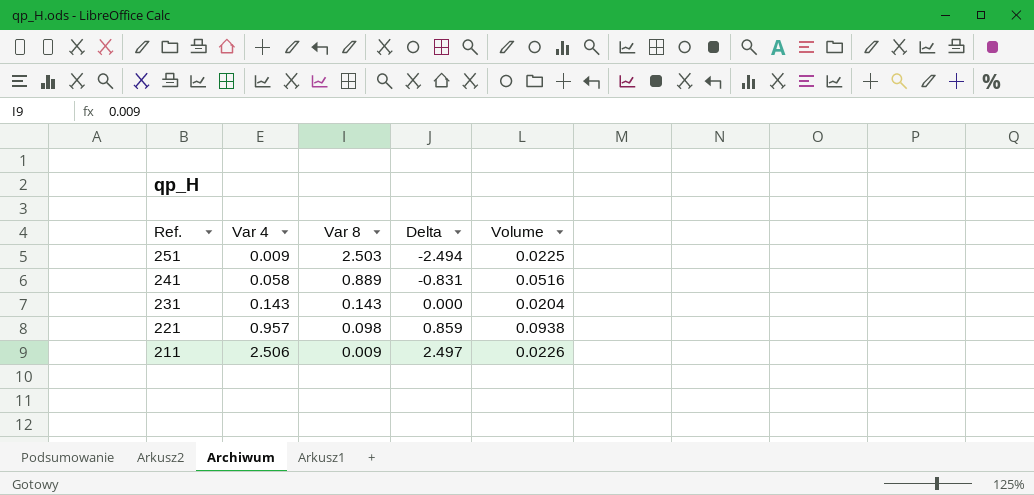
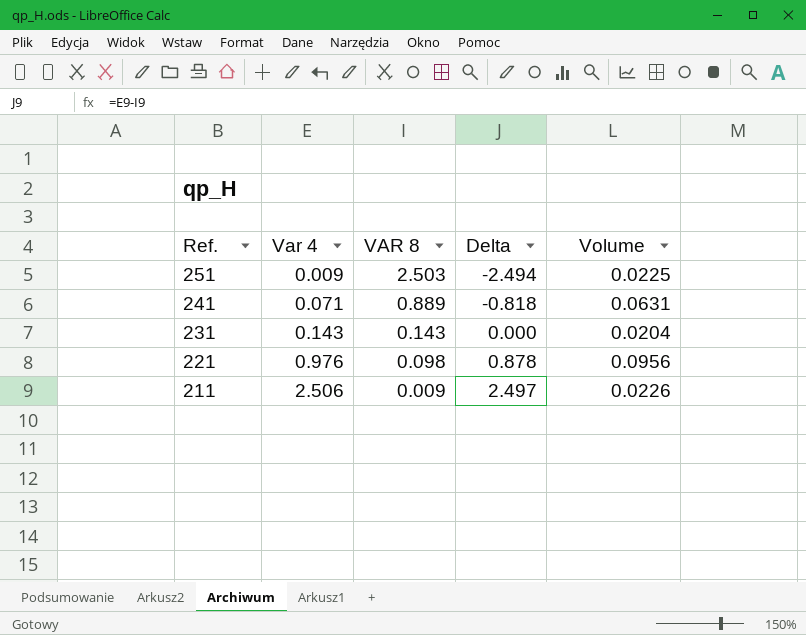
column name: Var 8 -> VAR 8
241 | Var 4: 0.058 -> 0.071
241 | Delta: -0.831 -> -0.818
241 | Volume: 0.0516 -> 0.0631
221 | Var 4: 0.957 -> 0.976
221 | Delta: 0.859 -> 0.878
221 | Volume: 0.0938 -> 0.0956

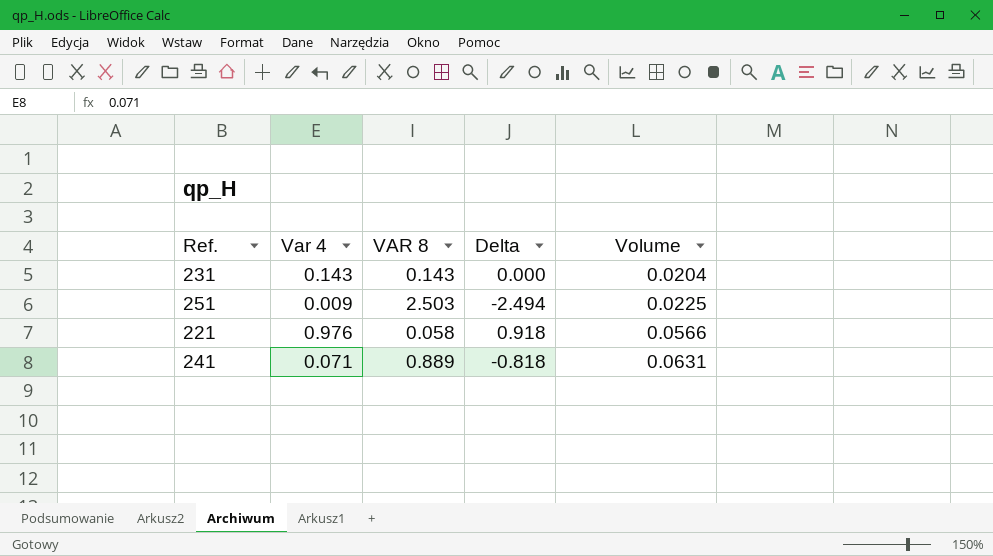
row order: Ref. descending -> Volume ascending
row 211: 2.506 | 0.009 | 2.497 | 0.0226 -> none
221 | VAR 8: 0.098 -> 0.058
221 | Delta: 0.878 -> 0.918
221 | Volume: 0.0956 -> 0.0566

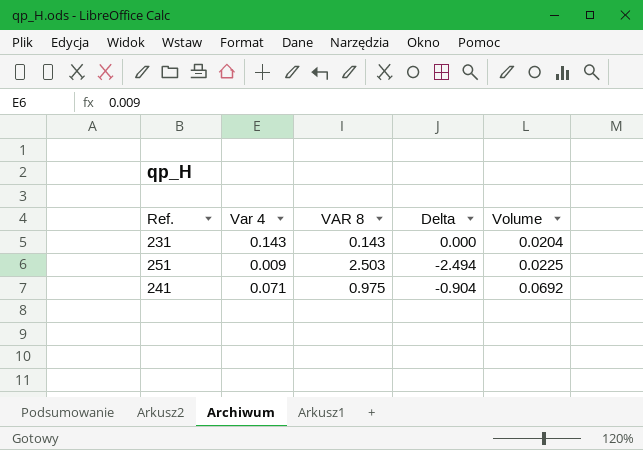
row 221: 0.976 | 0.058 | 0.918 | 0.0566 -> none
241 | VAR 8: 0.889 -> 0.975
241 | Delta: -0.818 -> -0.904
241 | Volume: 0.0631 -> 0.0692

